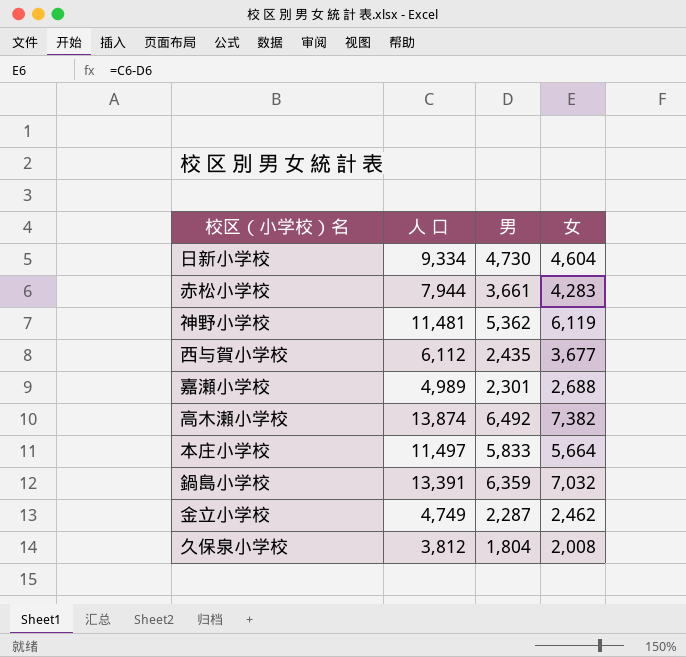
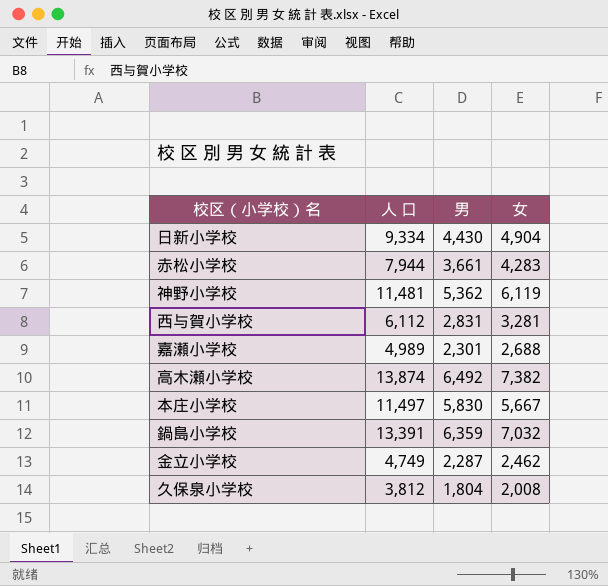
日新小学校 | 男: 4,730 -> 4,430
日新小学校 | 女: 4,604 -> 4,904
西与賀小学校 | 男: 2,435 -> 2,831
西与賀小学校 | 女: 3,677 -> 3,281
本庄小学校 | 男: 5,833 -> 5,830
本庄小学校 | 女: 5,664 -> 5,667

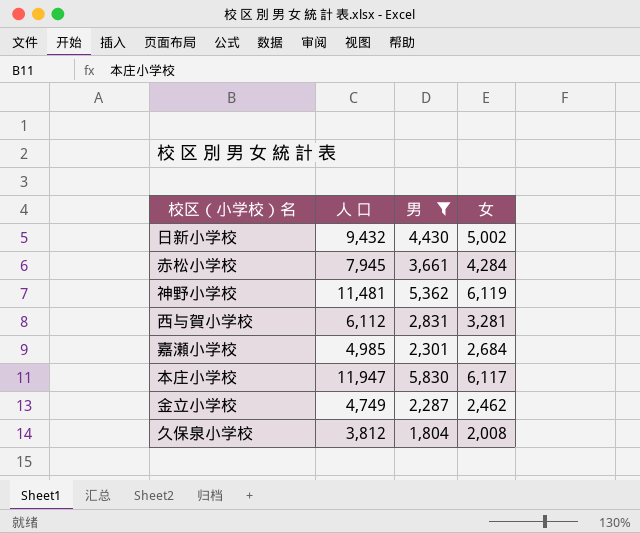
filter: none -> 男 <= 5,830
日新小学校 | 人 口: 9,334 -> 9,432
日新小学校 | 女: 4,904 -> 5,002
赤松小学校 | 人 口: 7,944 -> 7,945
赤松小学校 | 女: 4,283 -> 4,284
嘉瀬小学校 | 人 口: 4,989 -> 4,985
嘉瀬小学校 | 女: 2,688 -> 2,684
本庄小学校 | 人 口: 11,497 -> 11,947
本庄小学校 | 女: 5,667 -> 6,117

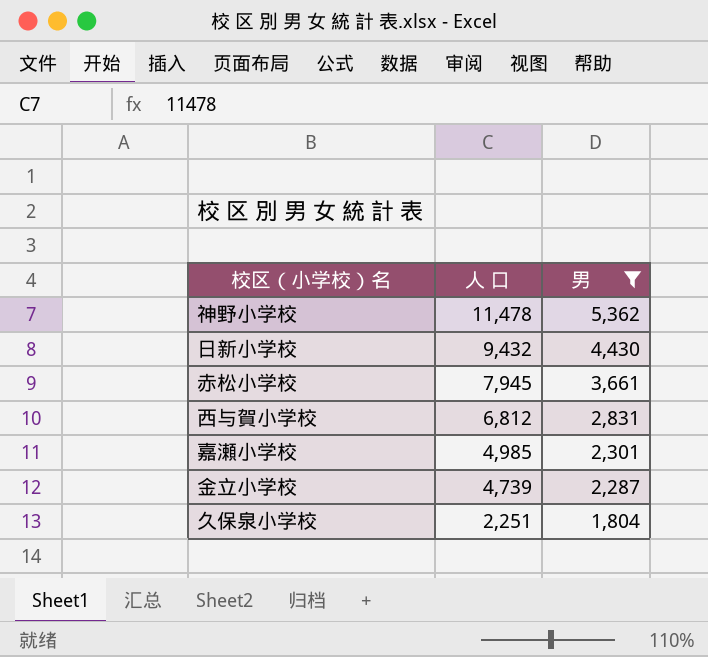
row order: none -> 人 口 descending
column 女 | formula: [人 口] - [男] -> none
row 本庄小学校: 11,947 | 5,830 | 6,117 -> none
神野小学校 | 人 口: 11,481 -> 11,478
西与賀小学校 | 人 口: 6,112 -> 6,812
金立小学校 | 人 口: 4,749 -> 4,739
久保泉小学校 | 人 口: 3,812 -> 2,251

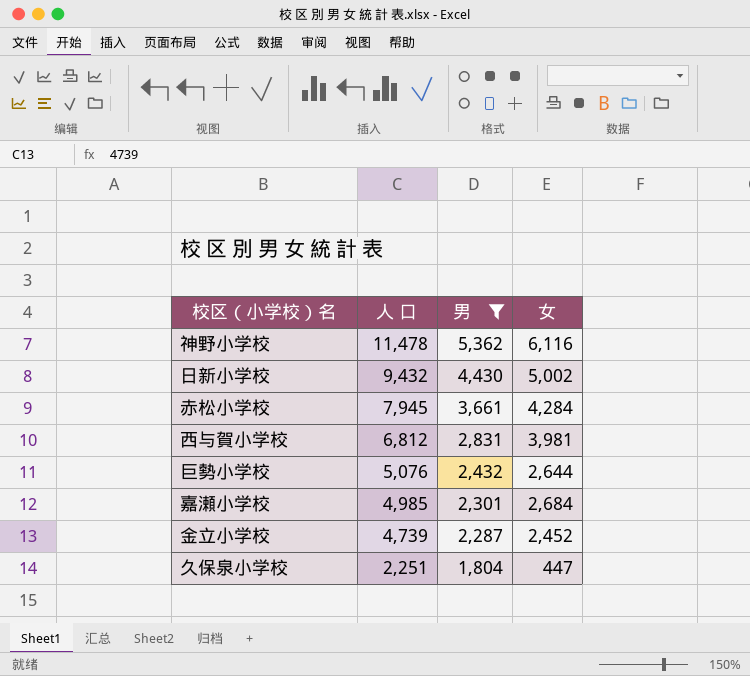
column 女 | formula: none -> [人 口] - [男]
row 巨勢小学校: none -> 5,076 | 2,432 | 2,644

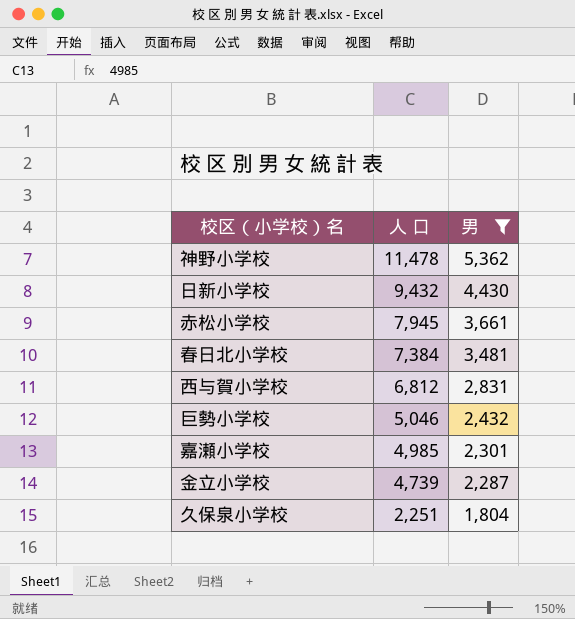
column 女 | formula: [人 口] - [男] -> none
row 春日北小学校: none -> 7,384 | 3,481
巨勢小学校 | 人 口: 5,076 -> 5,046

